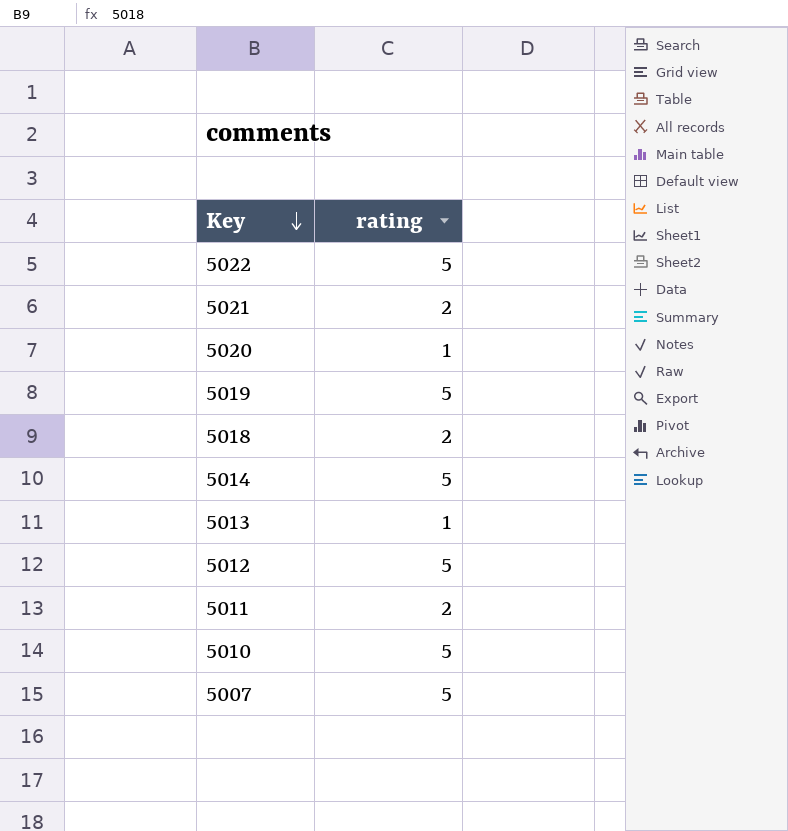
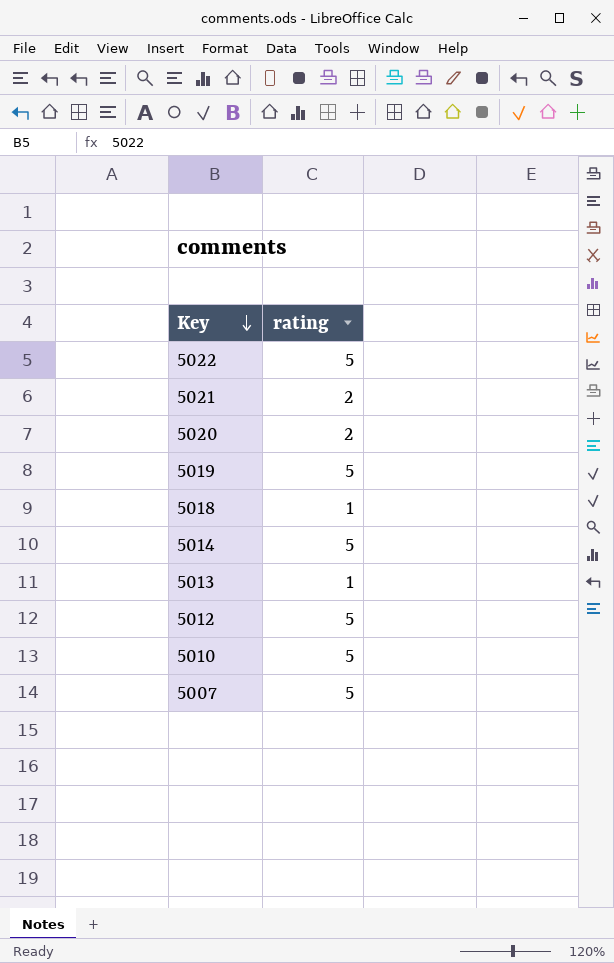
row 5011: 2 -> none
5020 | rating: 1 -> 2
5018 | rating: 2 -> 1

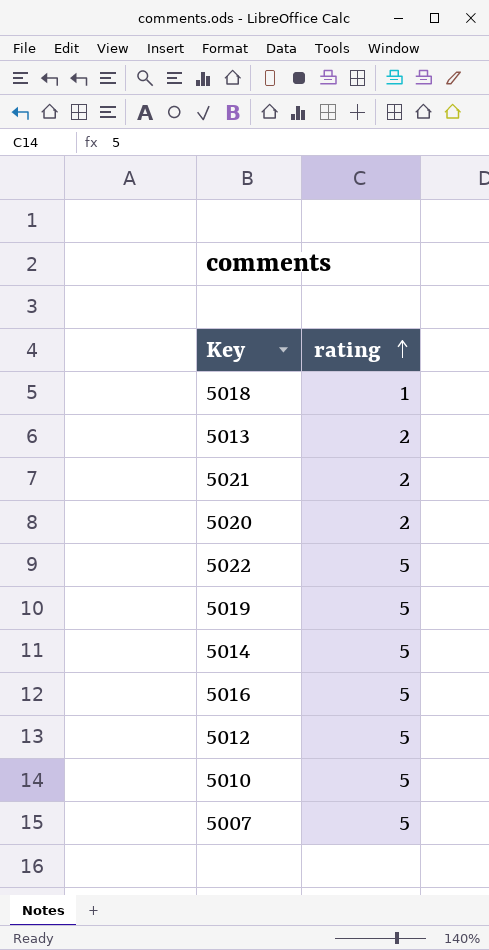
row order: Key descending -> rating ascending
5013 | rating: 1 -> 2
row 5016: none -> 5

